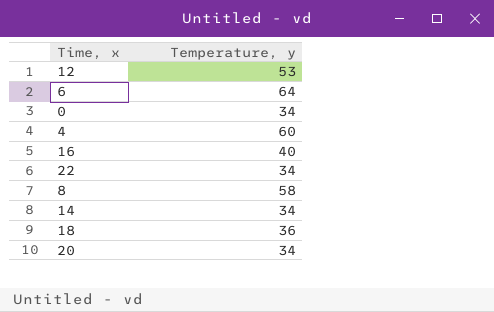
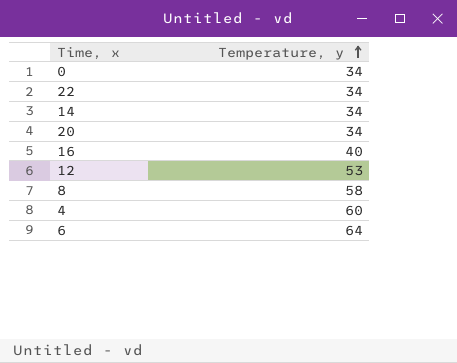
row order: none -> Temperature, y ascending
row 18: 36 -> none

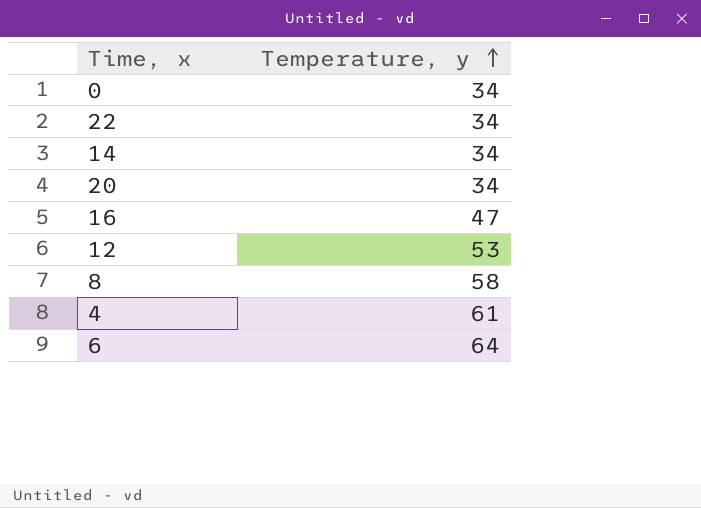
16 | Temperature, y: 40 -> 47
4 | Temperature, y: 60 -> 61

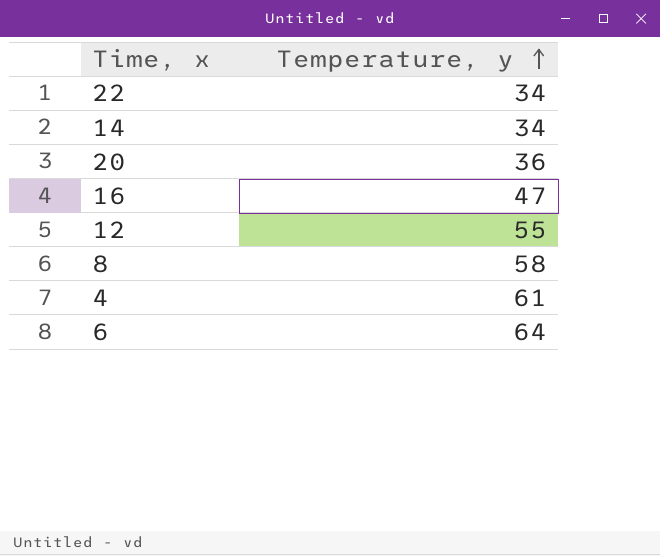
row 0: 34 -> none
20 | Temperature, y: 34 -> 36
12 | Temperature, y: 53 -> 55

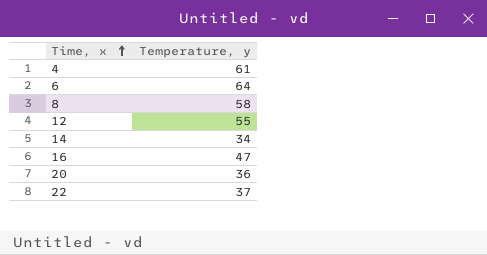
row order: Temperature, y ascending -> Time, x ascending
22 | Temperature, y: 34 -> 37

